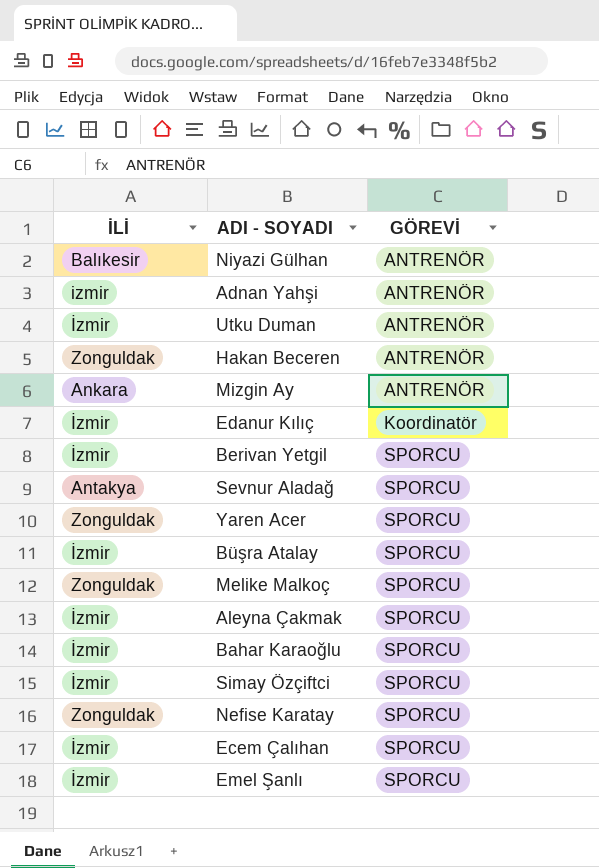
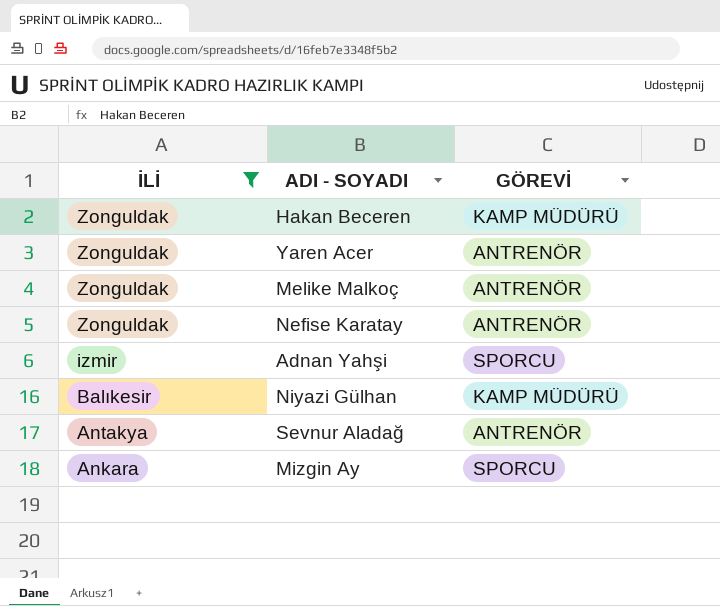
filter: none -> İLİ != İzmir
row order: GÖREVİ ascending -> İLİ descending
Hakan Beceren | GÖREVİ: ANTRENÖR -> KAMP MÜDÜRÜ
Yaren Acer | GÖREVİ: SPORCU -> ANTRENÖR
Melike Malkoç | GÖREVİ: SPORCU -> ANTRENÖR
Nefise Karatay | GÖREVİ: SPORCU -> ANTRENÖR
Adnan Yahşi | GÖREVİ: ANTRENÖR -> SPORCU
Niyazi Gülhan | GÖREVİ: ANTRENÖR -> KAMP MÜDÜRÜ
Sevnur Aladağ | GÖREVİ: SPORCU -> ANTRENÖR
Mizgin Ay | GÖREVİ: ANTRENÖR -> SPORCU

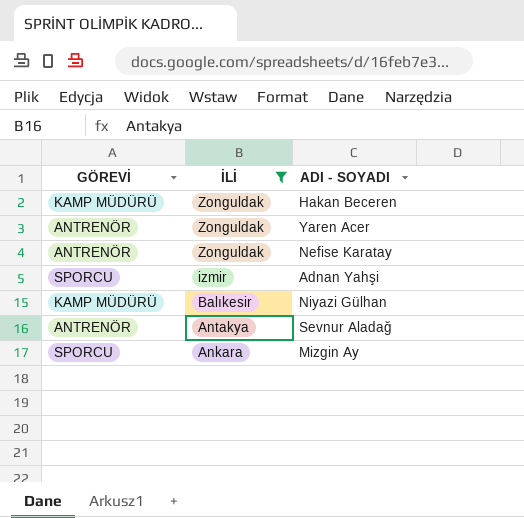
column GÖREVİ | position: 3 -> 1
row Melike Malkoç: Zonguldak | ANTRENÖR -> none

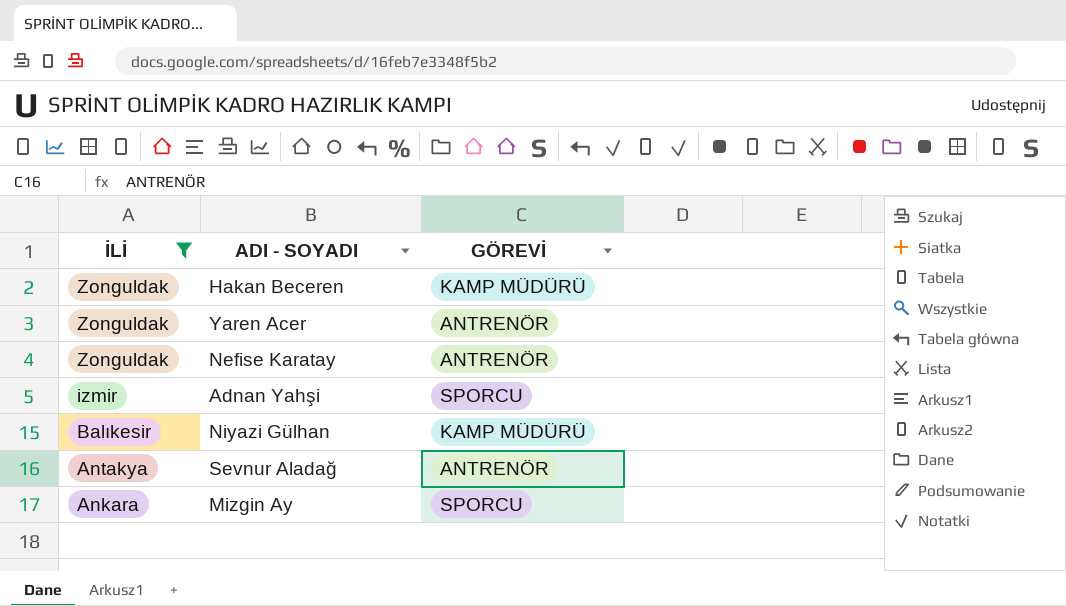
column GÖREVİ | position: 1 -> 3

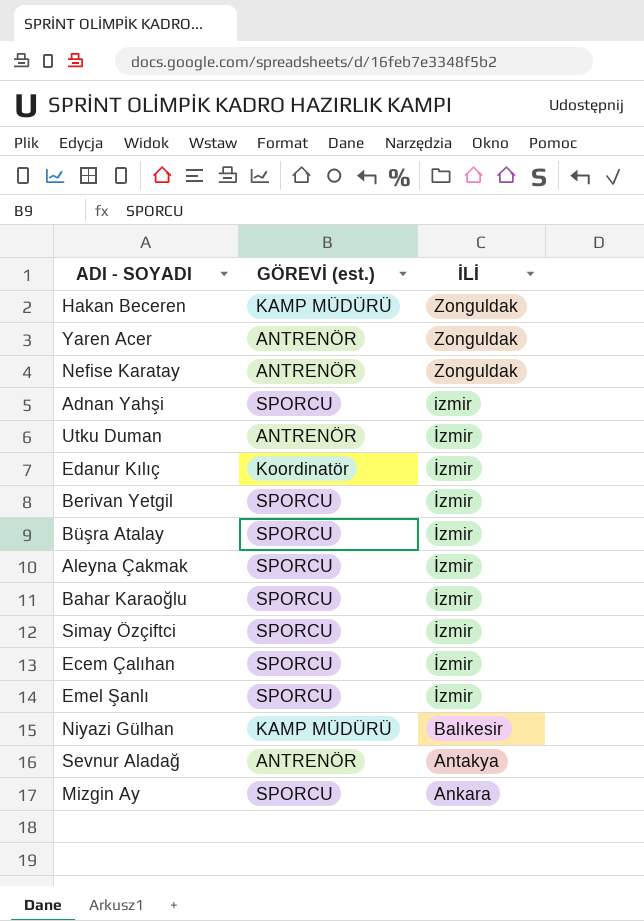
filter: İLİ != İzmir -> none
column name: GÖREVİ -> GÖREVİ (est.)
column İLİ | position: 1 -> 3

